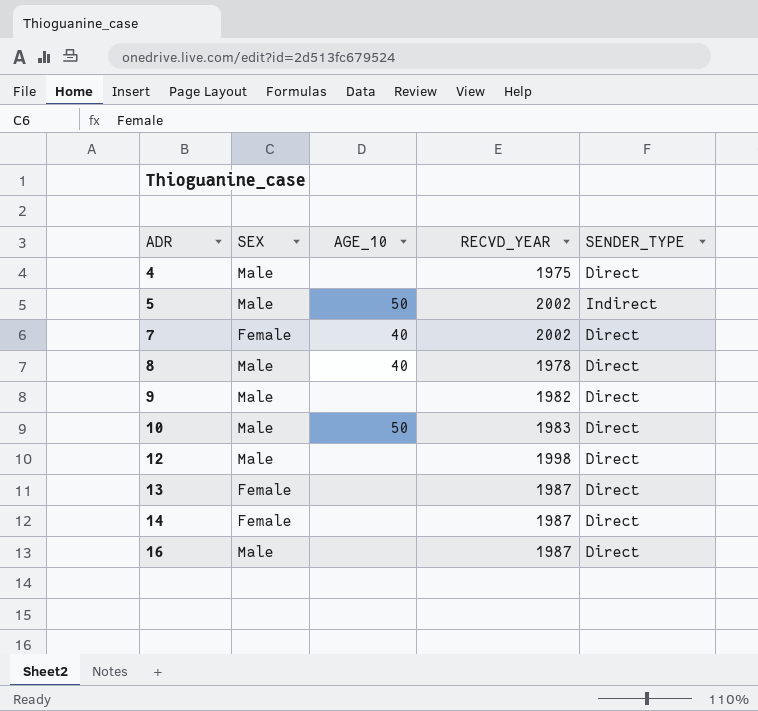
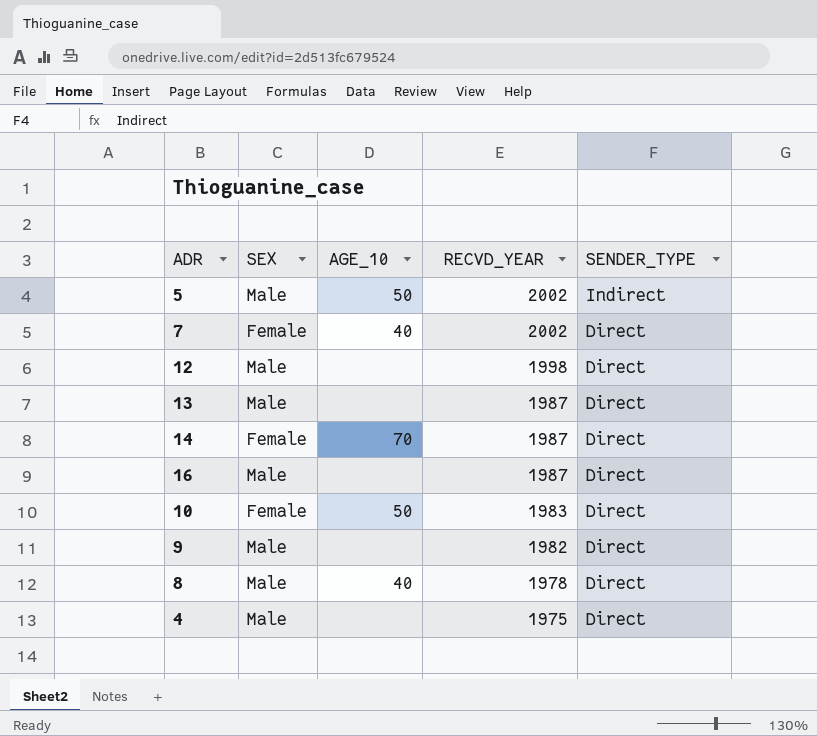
row order: ADR ascending -> RECVD_YEAR descending
13 | SEX: Female -> Male
14 | AGE_10: none -> 70
10 | SEX: Male -> Female

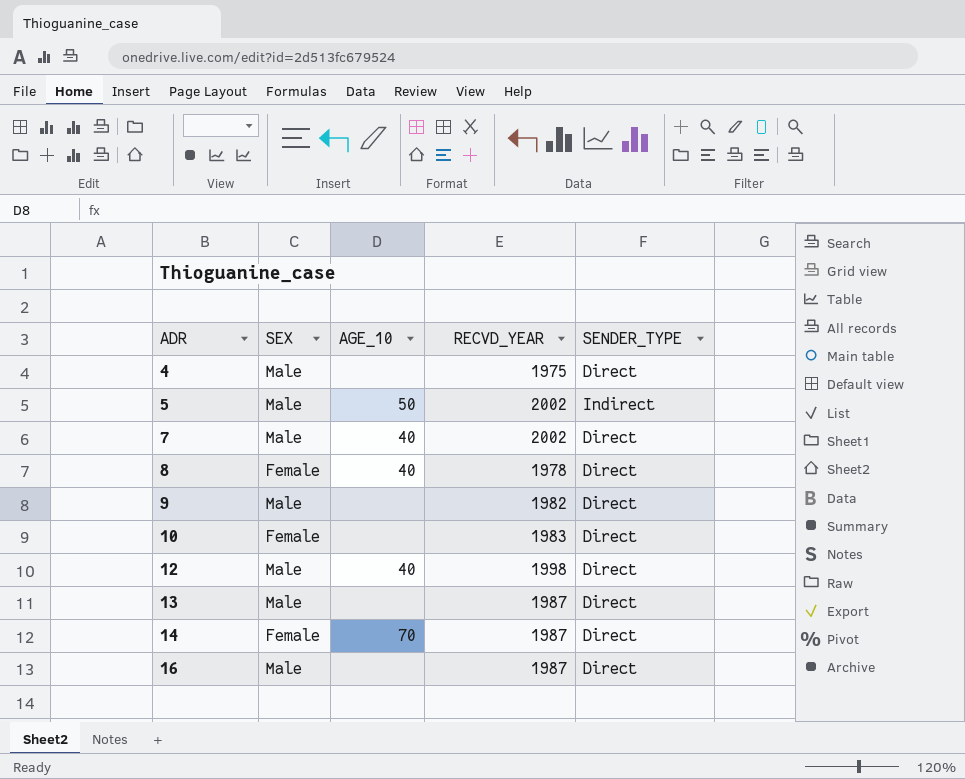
row order: RECVD_YEAR descending -> ADR ascending
7 | SEX: Female -> Male
8 | SEX: Male -> Female
10 | AGE_10: 50 -> none
12 | AGE_10: none -> 40

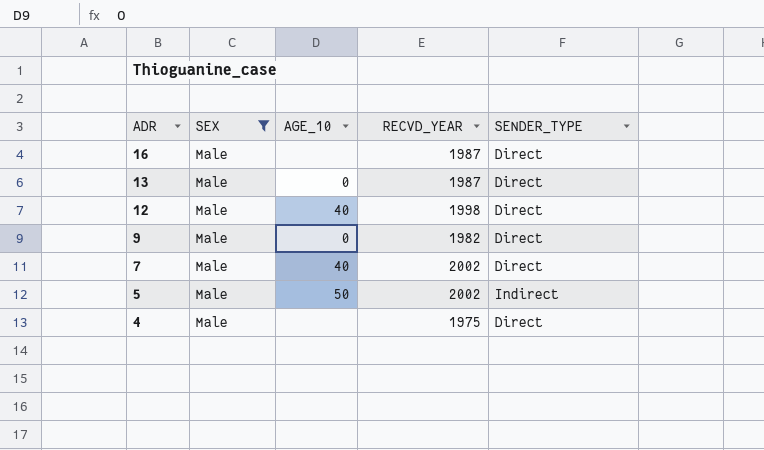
filter: none -> SEX = Male
row order: ADR ascending -> ADR descending
13 | AGE_10: none -> 0
9 | AGE_10: none -> 0

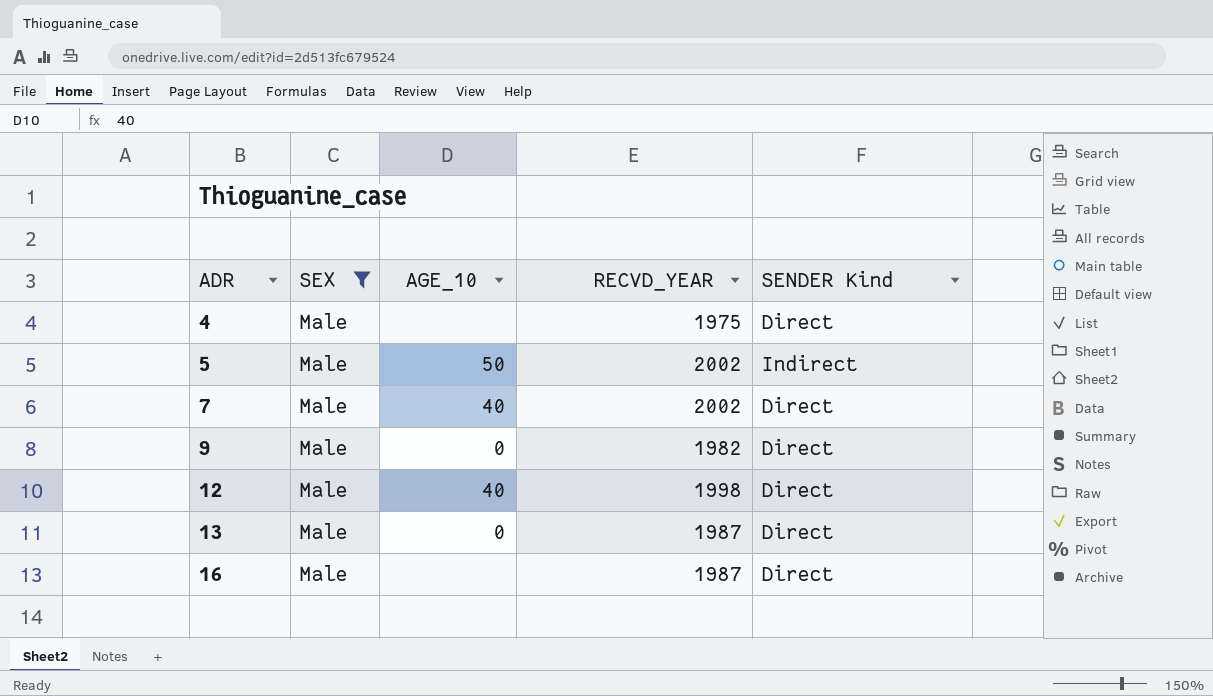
row order: ADR descending -> ADR ascending
column name: SENDER_TYPE -> SENDER Kind

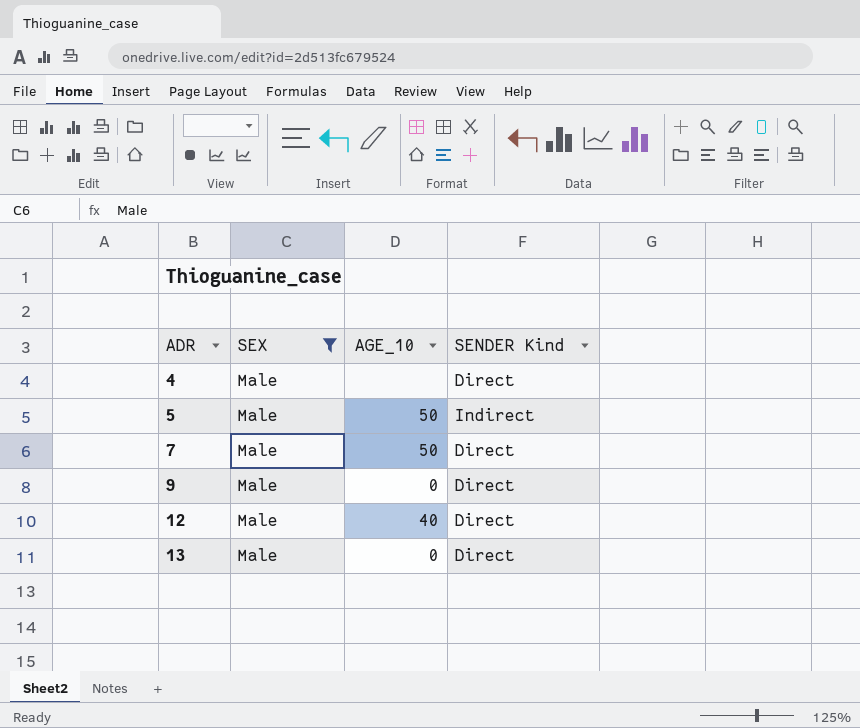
column RECVD_YEAR | position: 4 -> none
row 16: Male | none | 1987 | Direct -> none
7 | AGE_10: 40 -> 50

